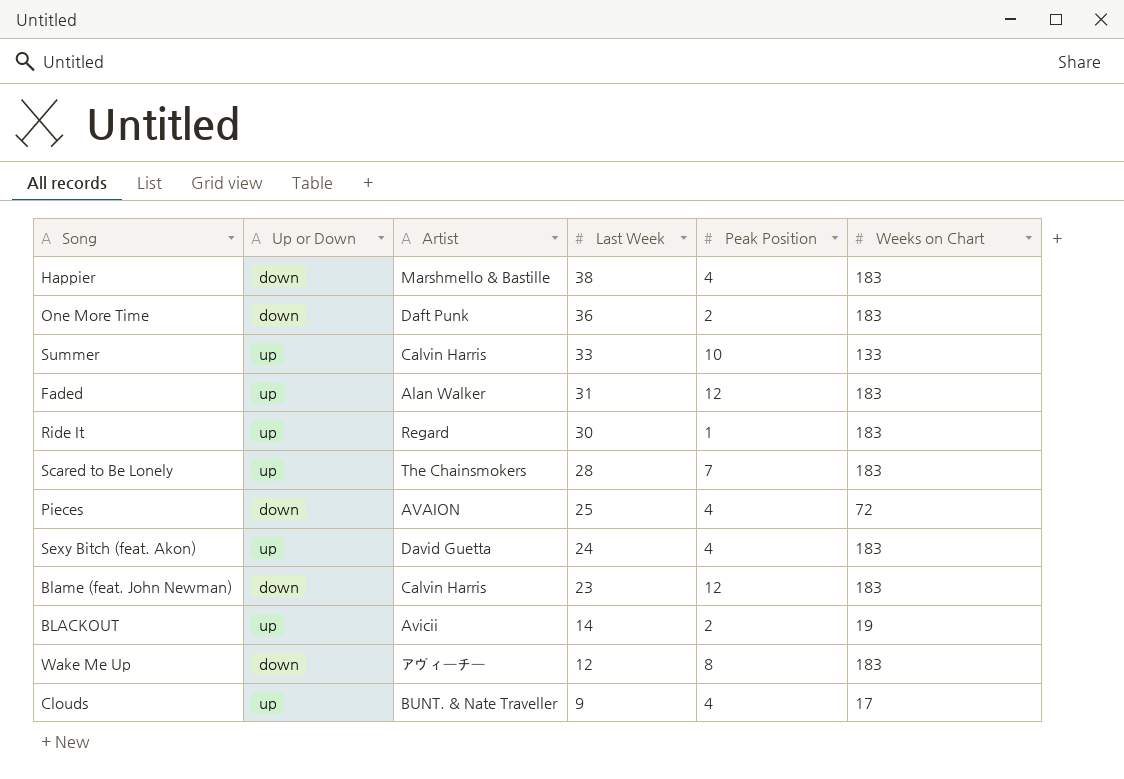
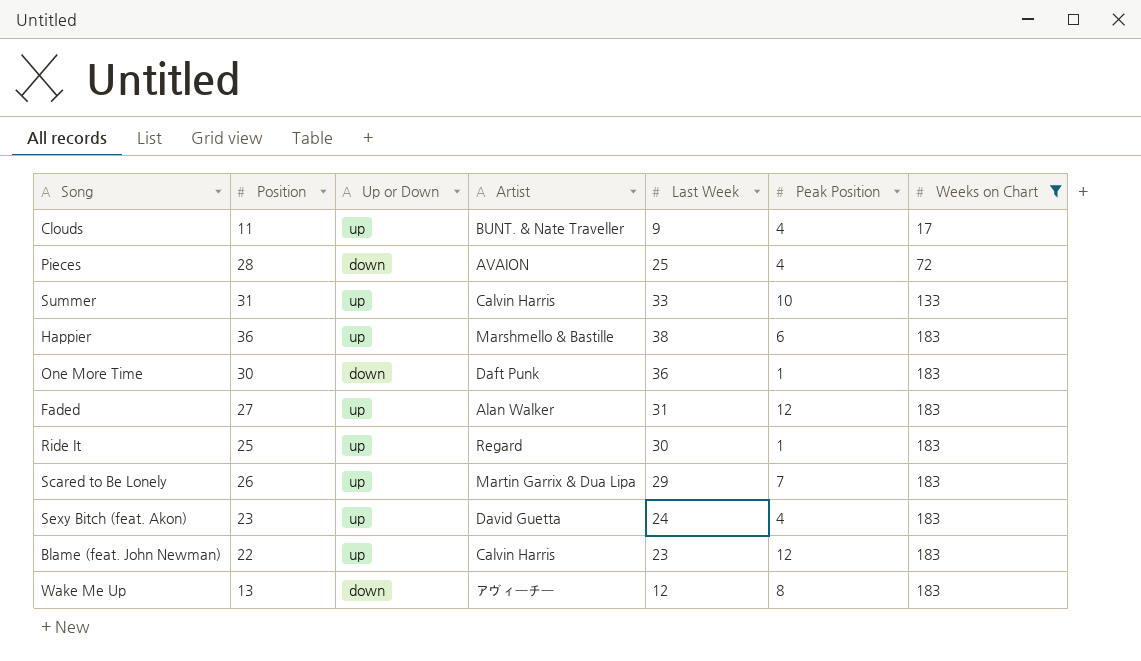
filter: none -> Weeks on Chart != 19
row order: Last Week descending -> Weeks on Chart ascending
column Position | position: none -> 2
Happier | Up or Down: down -> up
Happier | Peak Position: 4 -> 6
One More Time | Peak Position: 2 -> 1
Scared to Be Lonely | Artist: The Chainsmokers -> Martin Garrix & Dua Lipa
Scared to Be Lonely | Last Week: 28 -> 29
Blame (feat. John Newman) | Up or Down: down -> up

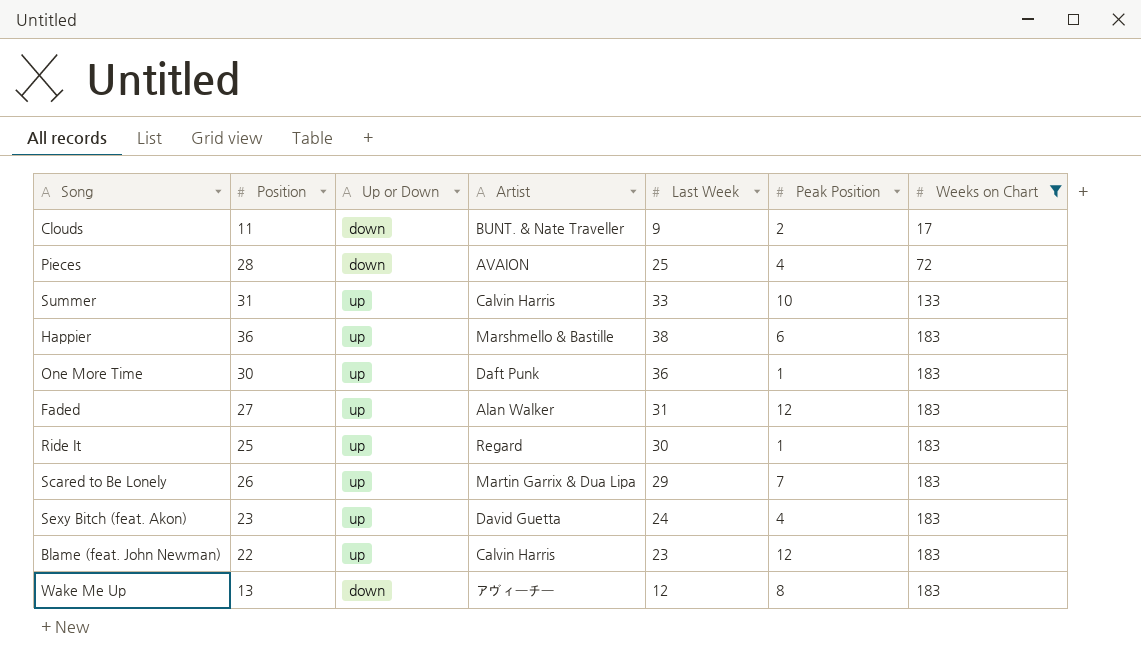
Clouds | Up or Down: up -> down
Clouds | Peak Position: 4 -> 2
One More Time | Up or Down: down -> up

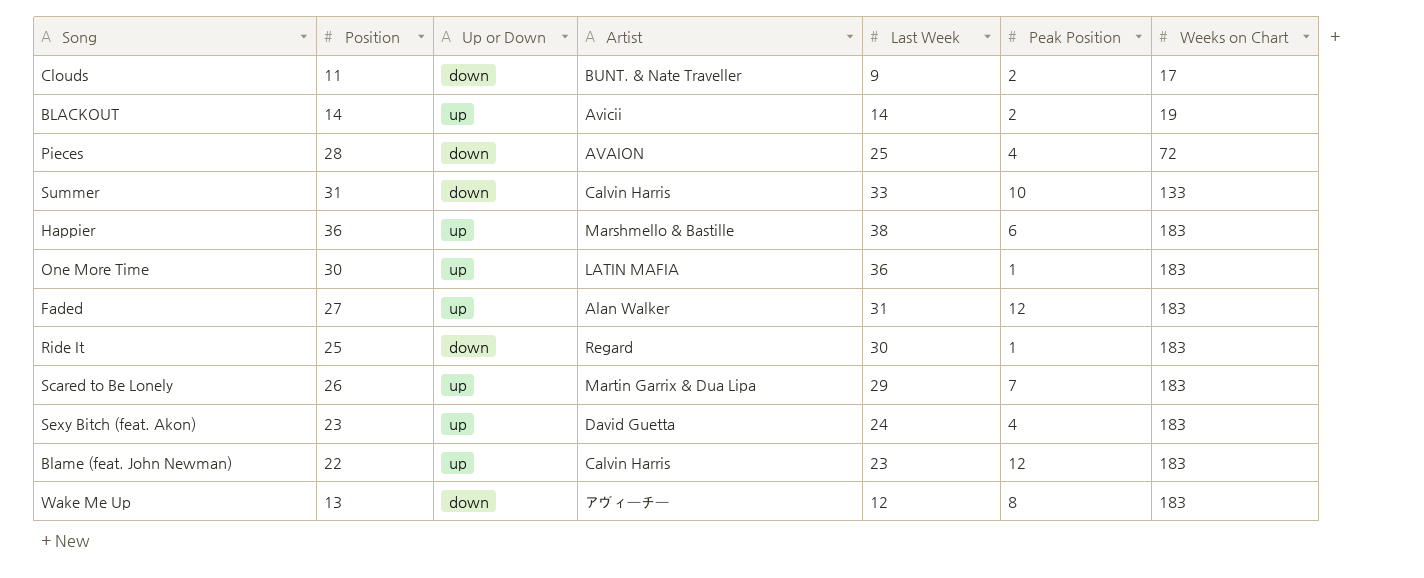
filter: Weeks on Chart != 19 -> none
Summer | Up or Down: up -> down
One More Time | Artist: Daft Punk -> LATIN MAFIA
Ride It | Up or Down: up -> down

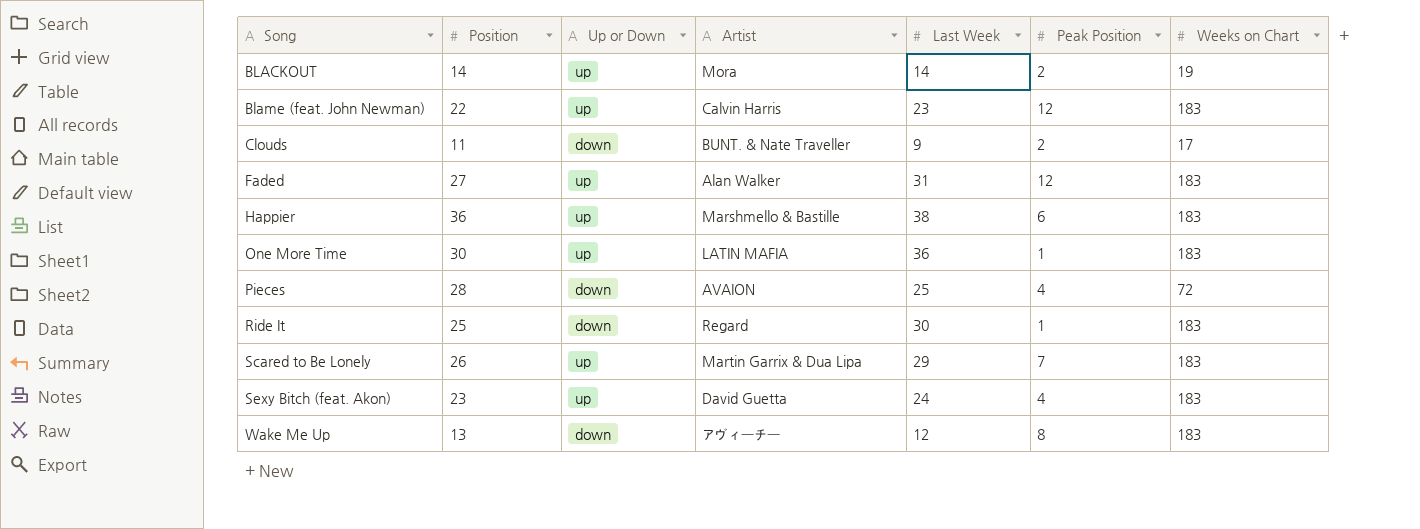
row order: Weeks on Chart ascending -> Song ascending
row Summer: 31 | down | Calvin Harris | 33 | 10 | 133 -> none
BLACKOUT | Artist: Avicii -> Mora

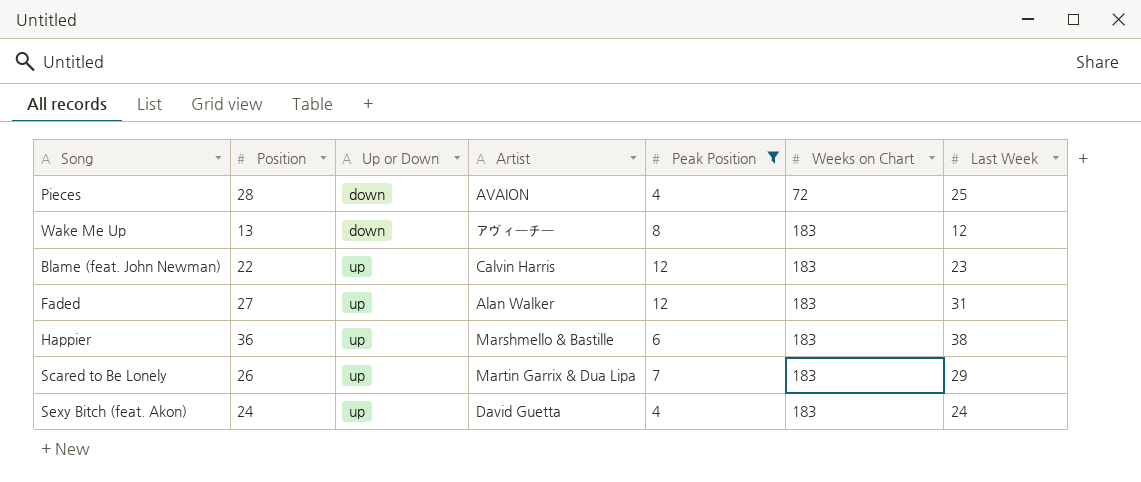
filter: none -> Peak Position >= 4
row order: Song ascending -> Up or Down ascending
column Last Week | position: 5 -> 7
Sexy Bitch (feat. Akon) | Position: 23 -> 24

